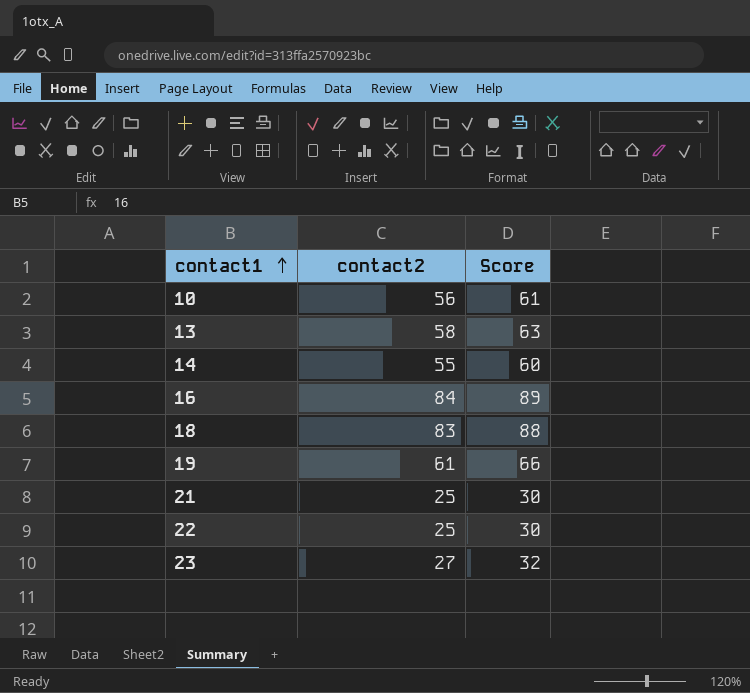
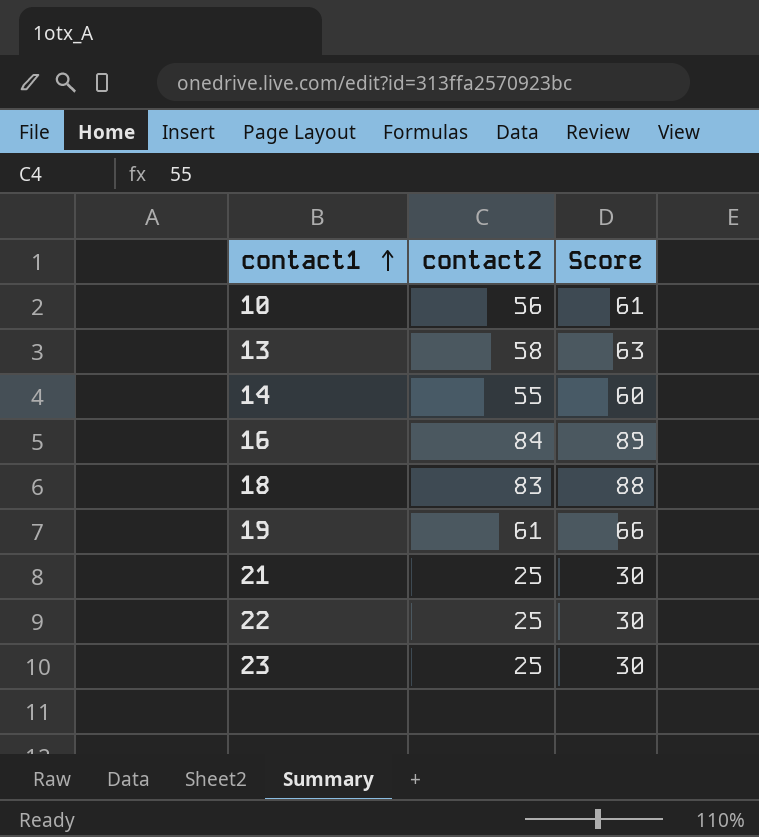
23 | contact2: 27 -> 25
23 | Score: 32 -> 30

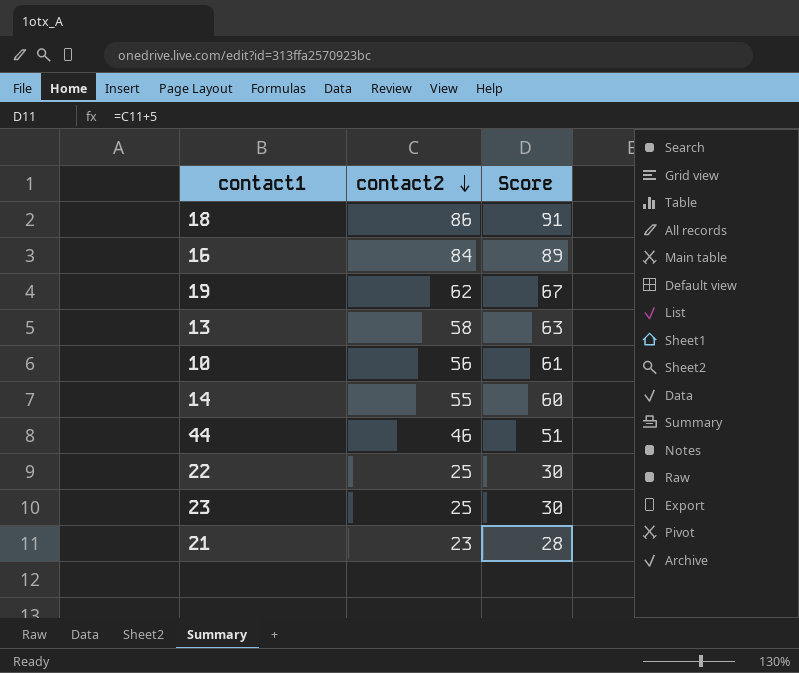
row order: contact1 ascending -> contact2 descending
18 | contact2: 83 -> 86
18 | Score: 88 -> 91
19 | contact2: 61 -> 62
19 | Score: 66 -> 67
row 44: none -> 46 | 51
21 | contact2: 25 -> 23
21 | Score: 30 -> 28

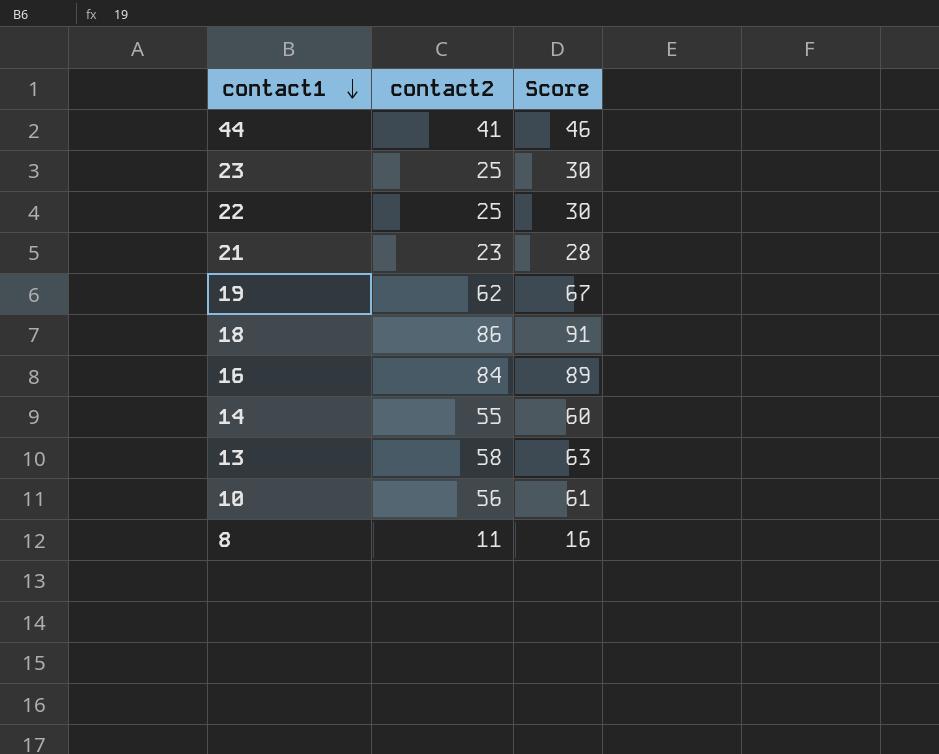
row order: contact2 descending -> contact1 descending
44 | contact2: 46 -> 41
44 | Score: 51 -> 46
row 8: none -> 11 | 16

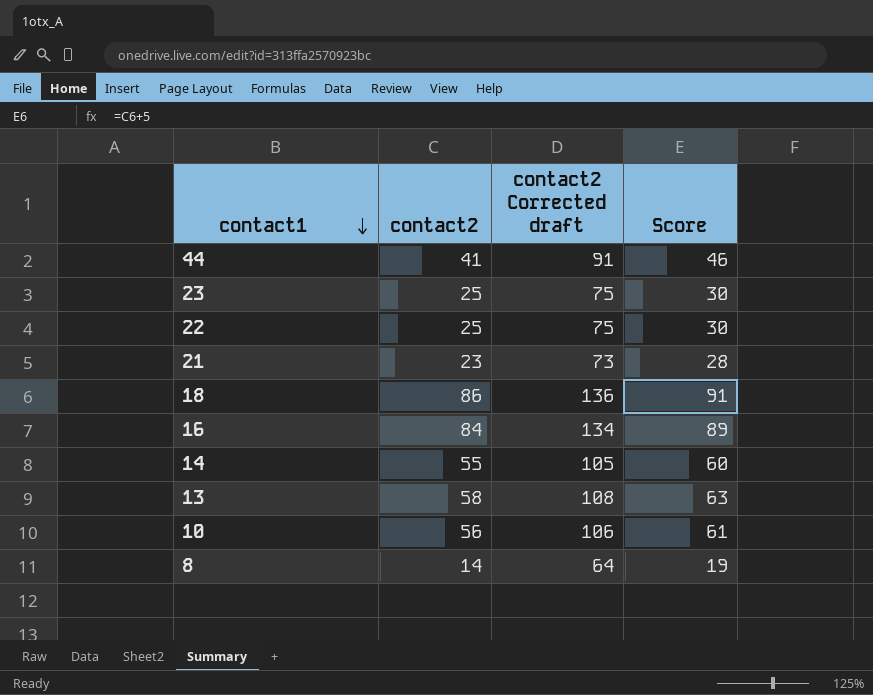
column contact2 Corrected draft | formula: none -> [contact2] + 50
row 19: 62 | 67 -> none
8 | contact2: 11 -> 14
8 | Score: 16 -> 19

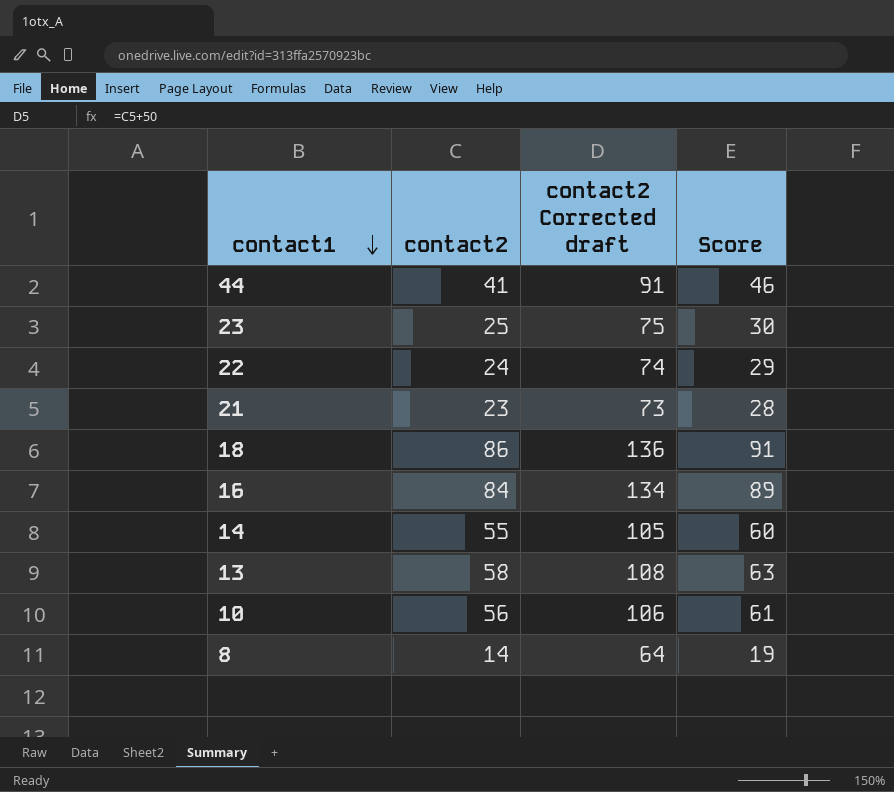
22 | contact2: 25 -> 24
22 | contact2 Corrected draft: 75 -> 74
22 | Score: 30 -> 29

